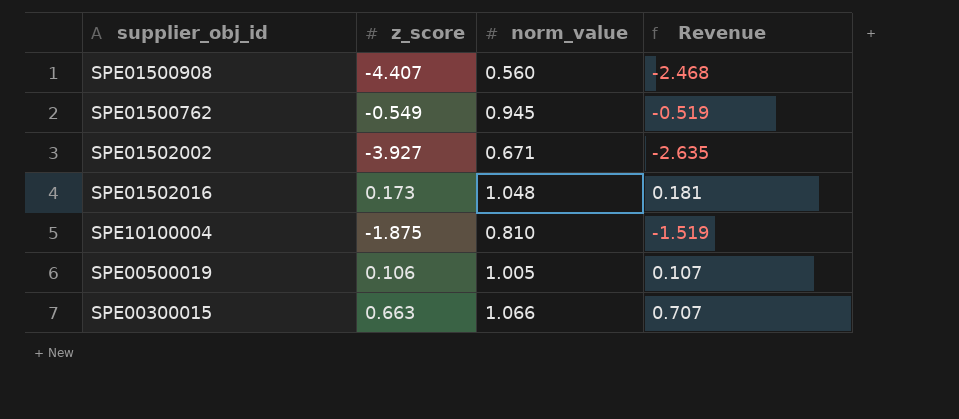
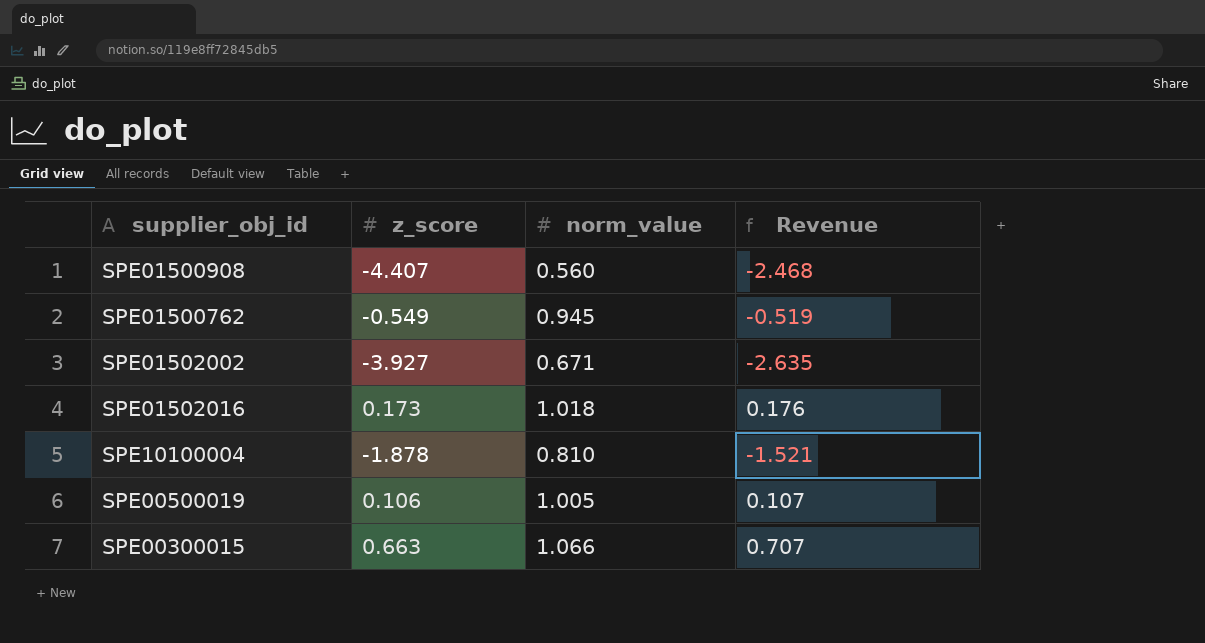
SPE01502016 | norm_value: 1.048 -> 1.018
SPE01502016 | Revenue: 0.181 -> 0.176
SPE10100004 | z_score: -1.875 -> -1.878
SPE10100004 | Revenue: -1.519 -> -1.521

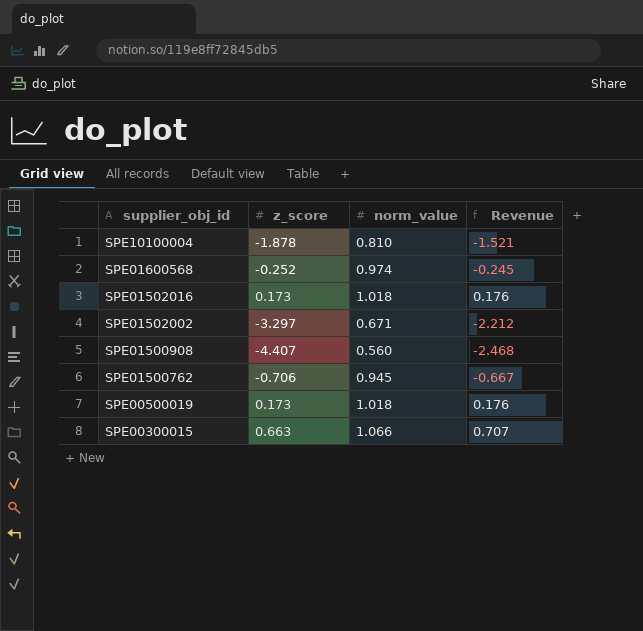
row order: none -> supplier_obj_id descending
row SPE01600568: none -> -0.252 | 0.974 | -0.245
SPE01502002 | z_score: -3.927 -> -3.297
SPE01502002 | Revenue: -2.635 -> -2.212
SPE01500762 | z_score: -0.549 -> -0.706
SPE01500762 | Revenue: -0.519 -> -0.667
SPE00500019 | z_score: 0.106 -> 0.173
SPE00500019 | norm_value: 1.005 -> 1.018
SPE00500019 | Revenue: 0.107 -> 0.176

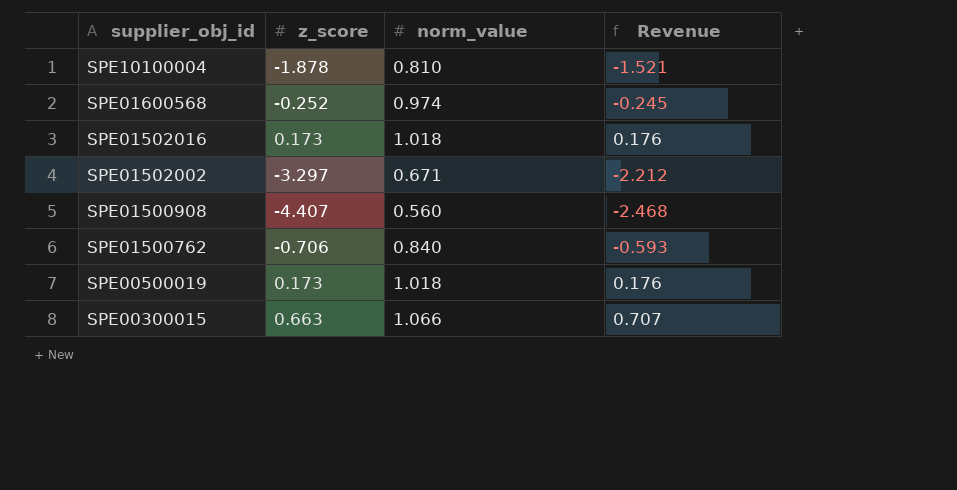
SPE01500762 | norm_value: 0.945 -> 0.840
SPE01500762 | Revenue: -0.667 -> -0.593

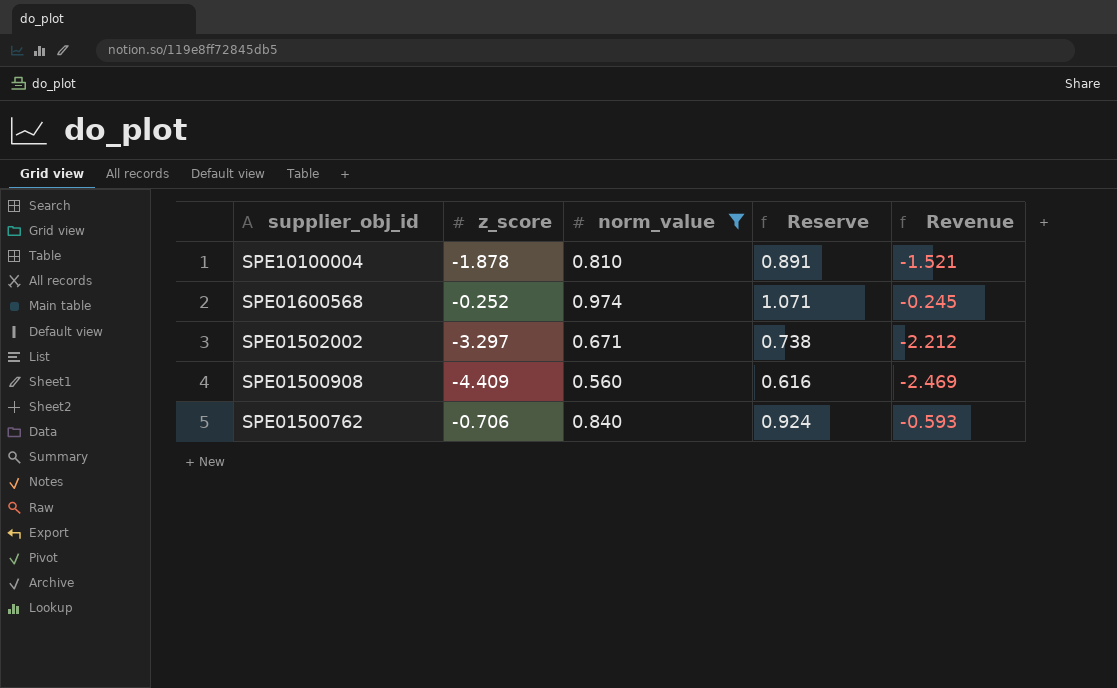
filter: none -> norm_value <= 0.974
column Reserve | formula: none -> [norm_value] * 1.1
SPE01500908 | z_score: -4.407 -> -4.409
SPE01500908 | Revenue: -2.468 -> -2.469

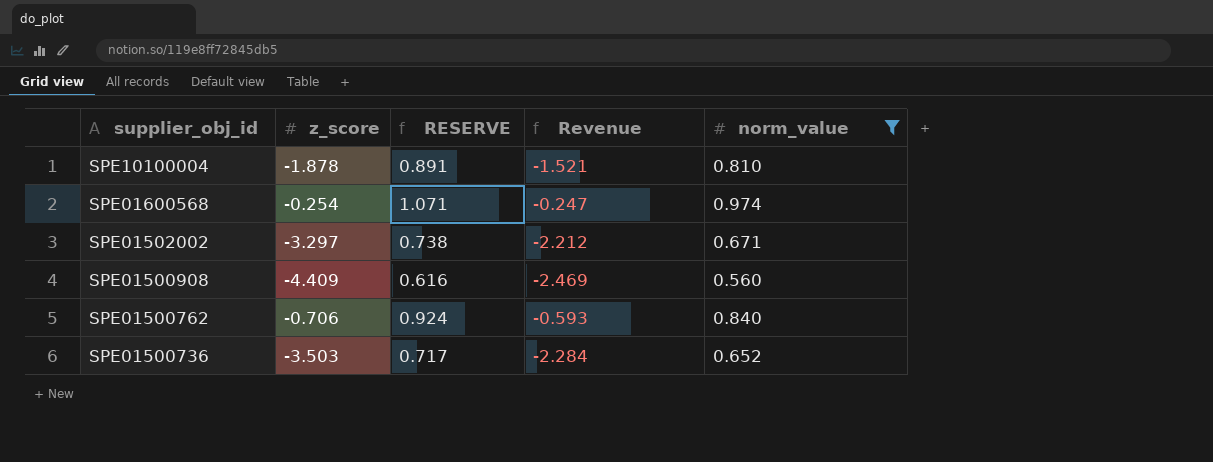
column name: Reserve -> RESERVE
column norm_value | position: 3 -> 5
SPE01600568 | z_score: -0.252 -> -0.254
SPE01600568 | Revenue: -0.245 -> -0.247
row SPE01500736: none -> -3.503 | 0.717 | -2.284 | 0.652

